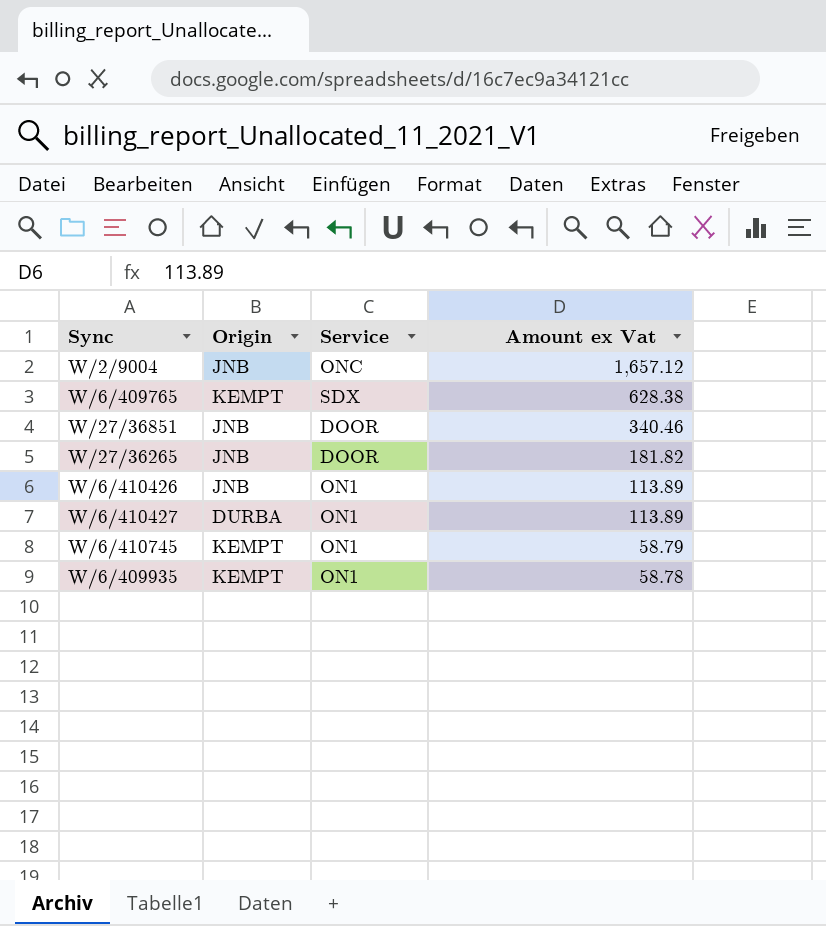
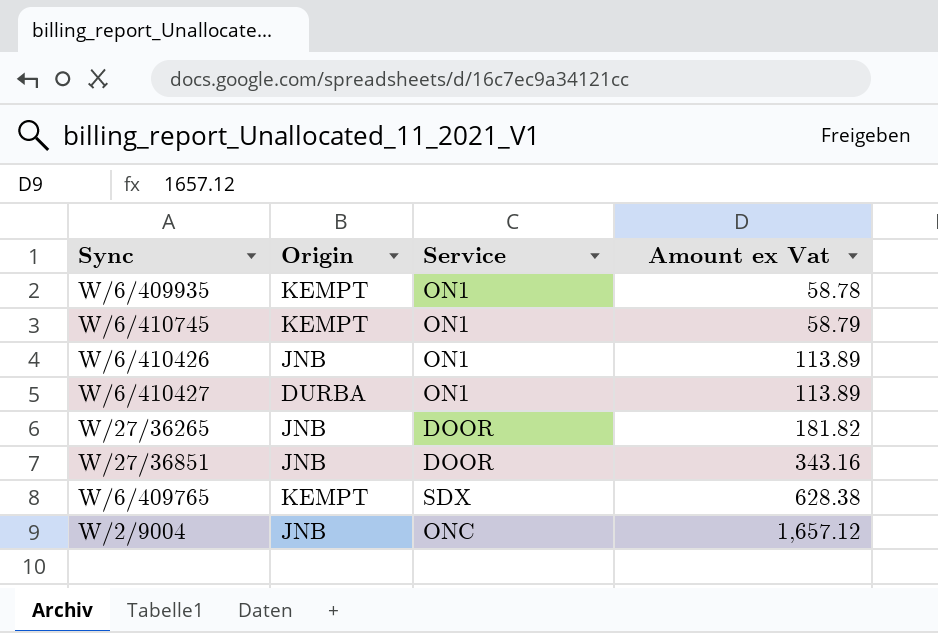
row order: Amount ex Vat descending -> Amount ex Vat ascending
W/27/36851 | Amount ex Vat: 340.46 -> 343.16

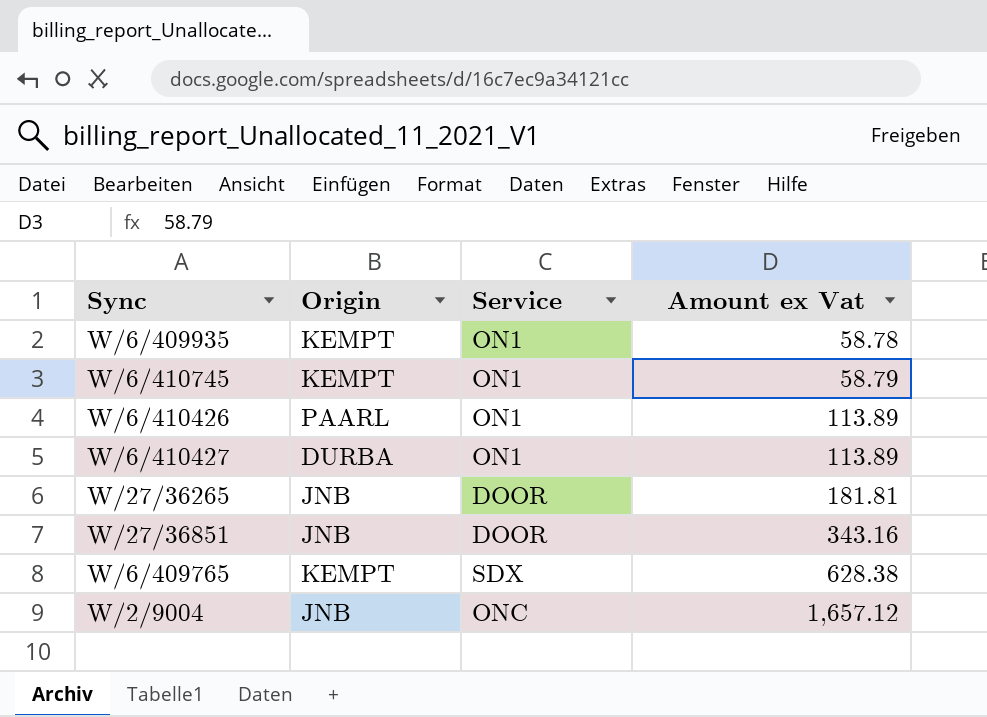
W/6/410426 | Origin: JNB -> PAARL
W/27/36265 | Amount ex Vat: 181.82 -> 181.81

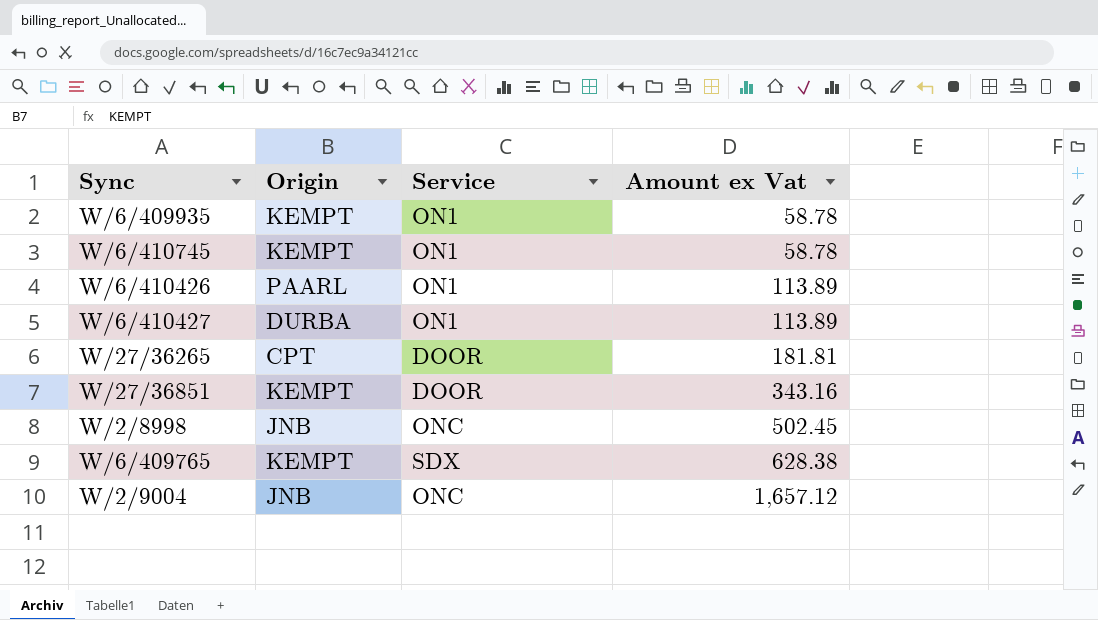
W/6/410745 | Amount ex Vat: 58.79 -> 58.78
W/27/36265 | Origin: JNB -> CPT
W/27/36851 | Origin: JNB -> KEMPT
row W/2/8998: none -> JNB | ONC | 502.45

